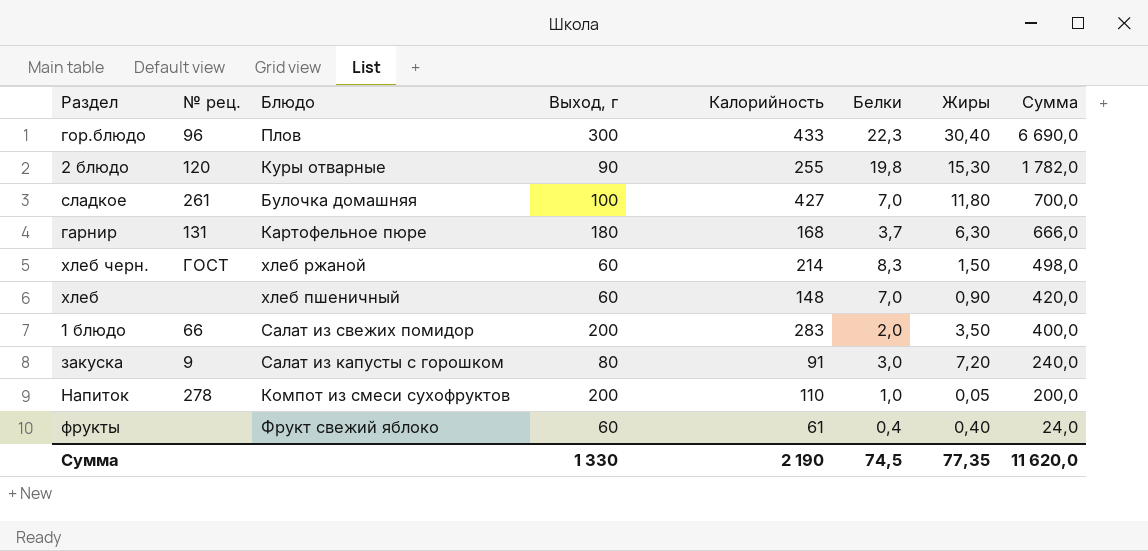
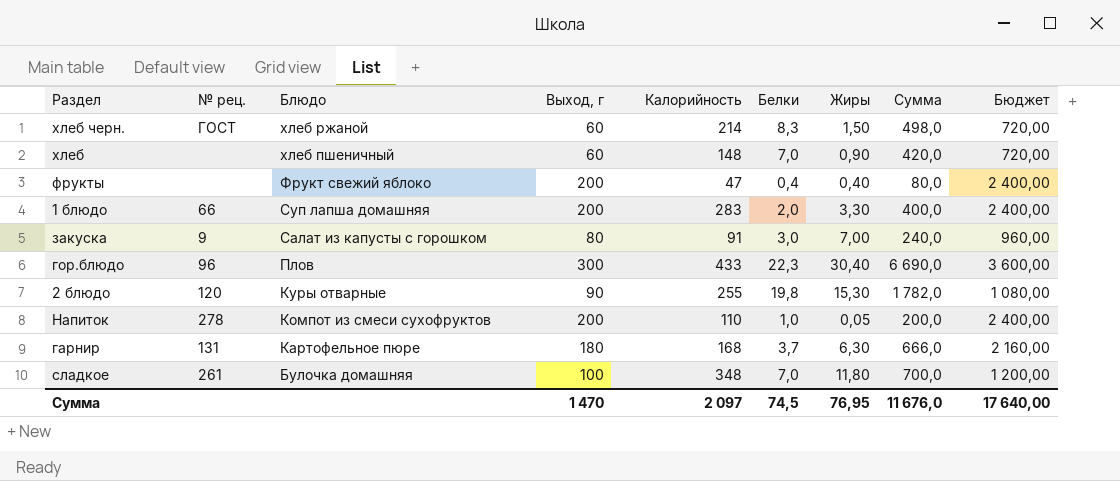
row order: Сумма descending -> Блюдо descending
column Бюджет | formula: none -> [Выход, г] * 12
фрукты | Выход, г: 60 -> 200
фрукты | Калорийность: 61 -> 47
фрукты | Сумма: 24,0 -> 80,0
1 блюдо | Блюдо: Салат из свежих помидор -> Суп лапша домашняя
1 блюдо | Жиры: 3,50 -> 3,30
закуска | Жиры: 7,20 -> 7,00
сладкое | Калорийность: 427 -> 348
Сумма | Выход, г: 1 330 -> 1 470
Сумма | Калорийность: 2 190 -> 2 097
Сумма | Жиры: 77,35 -> 76,95
Сумма | Сумма: 11 620,0 -> 11 676,0

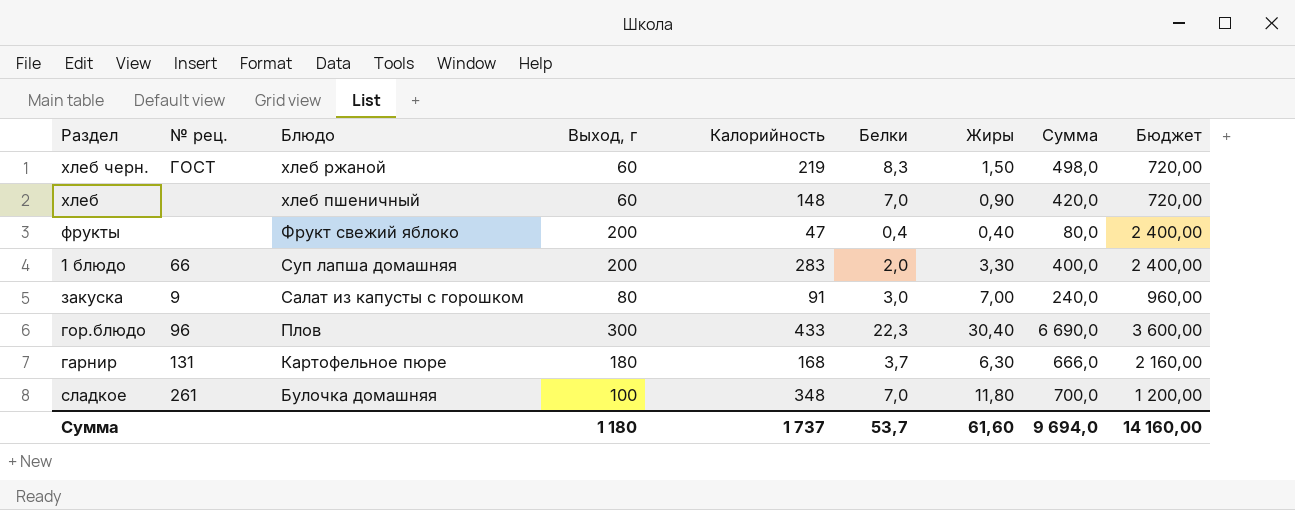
row 2 блюдо: 120 | Куры отварные | 90 | 255 | 19,8 | 15,30 | 1 782,0 | 1 080,00 -> none
row Напиток: 278 | Компот из смеси сухофруктов | 200 | 110 | 1,0 | 0,05 | 200,0 | 2 400,00 -> none
хлеб черн. | Калорийность: 214 -> 219
Сумма | Выход, г: 1 470 -> 1 180
Сумма | Калорийность: 2 097 -> 1 737
Сумма | Белки: 74,5 -> 53,7
Сумма | Жиры: 76,95 -> 61,60
Сумма | Сумма: 11 676,0 -> 9 694,0
Сумма | Бюджет: 17 640,00 -> 14 160,00

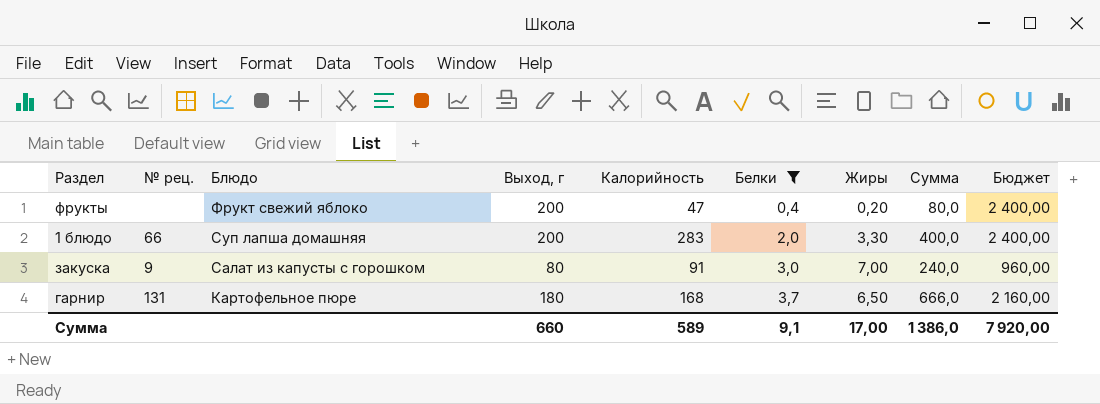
filter: none -> Белки <= 3,7
фрукты | Жиры: 0,40 -> 0,20
гарнир | Жиры: 6,30 -> 6,50
Сумма | Выход, г: 1 180 -> 660
Сумма | Калорийность: 1 737 -> 589
Сумма | Белки: 53,7 -> 9,1
Сумма | Жиры: 61,60 -> 17,00
Сумма | Сумма: 9 694,0 -> 1 386,0
Сумма | Бюджет: 14 160,00 -> 7 920,00

